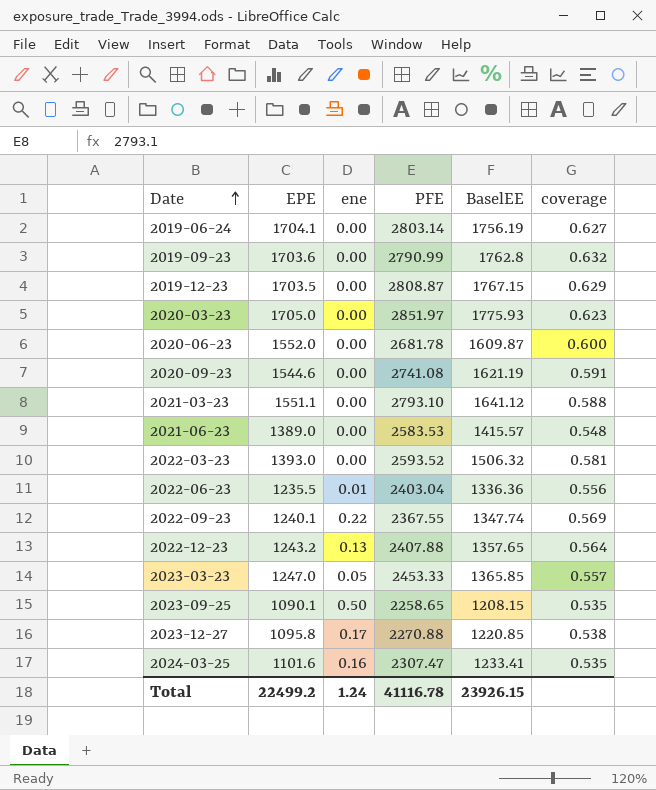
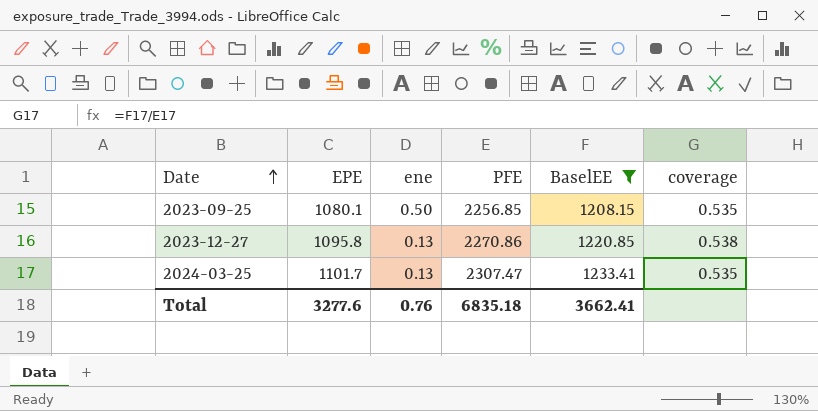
filter: none -> BaselEE <= 1233.41
2023-09-25 | EPE: 1090.1 -> 1080.1
2023-09-25 | PFE: 2258.65 -> 2256.85
2023-12-27 | ene: 0.17 -> 0.13
2023-12-27 | PFE: 2270.88 -> 2270.86
2024-03-25 | EPE: 1101.6 -> 1101.7
2024-03-25 | ene: 0.16 -> 0.13
Total | EPE: 22499.2 -> 3277.6
Total | ene: 1.24 -> 0.76
Total | PFE: 41116.78 -> 6835.18
Total | BaselEE: 23926.15 -> 3662.41

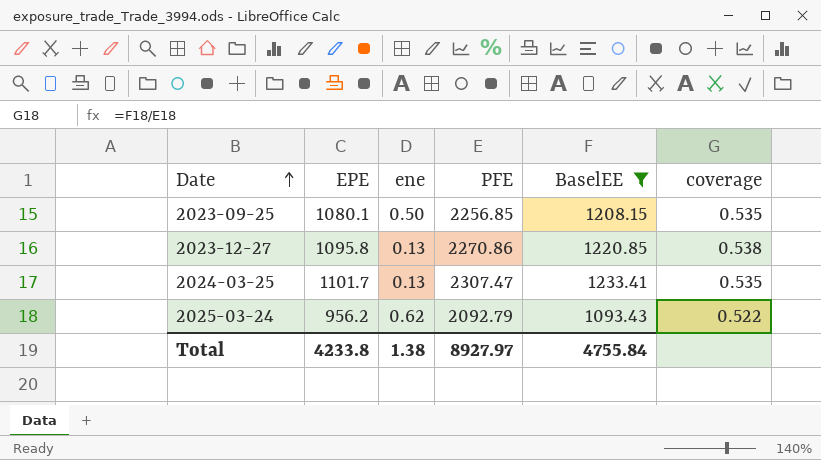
row 2025-03-24: none -> 956.2 | 0.62 | 2092.79 | 1093.43 | 0.522
Total | EPE: 3277.6 -> 4233.8
Total | ene: 0.76 -> 1.38
Total | PFE: 6835.18 -> 8927.97
Total | BaselEE: 3662.41 -> 4755.84

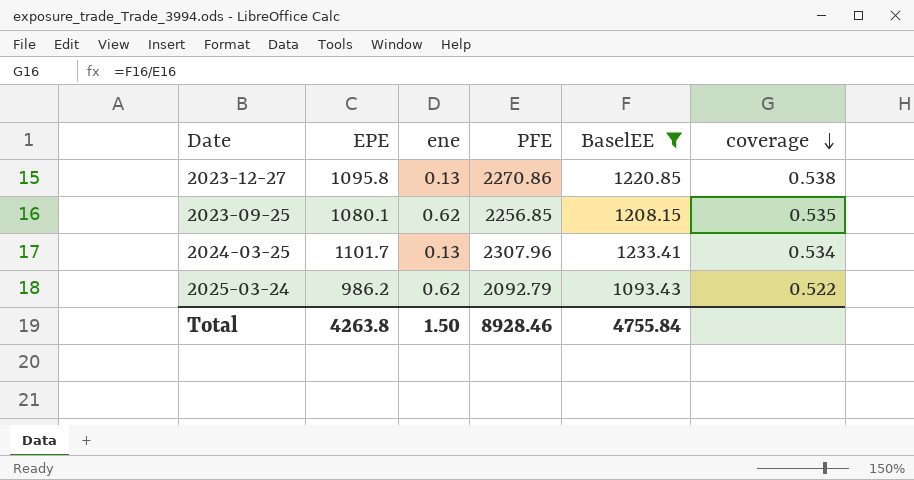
row order: Date ascending -> coverage descending
2023-09-25 | ene: 0.50 -> 0.62
2024-03-25 | PFE: 2307.47 -> 2307.96
2024-03-25 | coverage: 0.535 -> 0.534
2025-03-24 | EPE: 956.2 -> 986.2
Total | EPE: 4233.8 -> 4263.8
Total | ene: 1.38 -> 1.50
Total | PFE: 8927.97 -> 8928.46

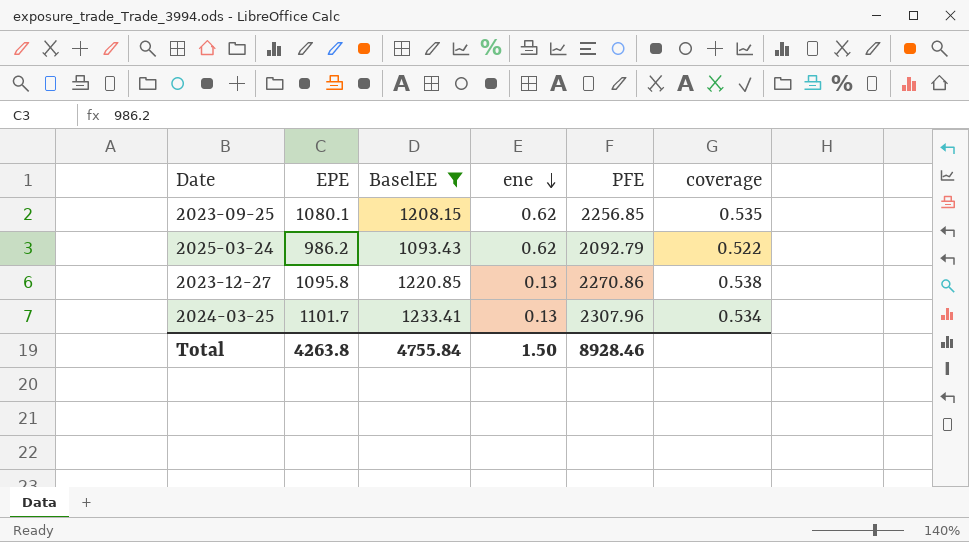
row order: coverage descending -> ene descending
column BaselEE | position: 5 -> 3

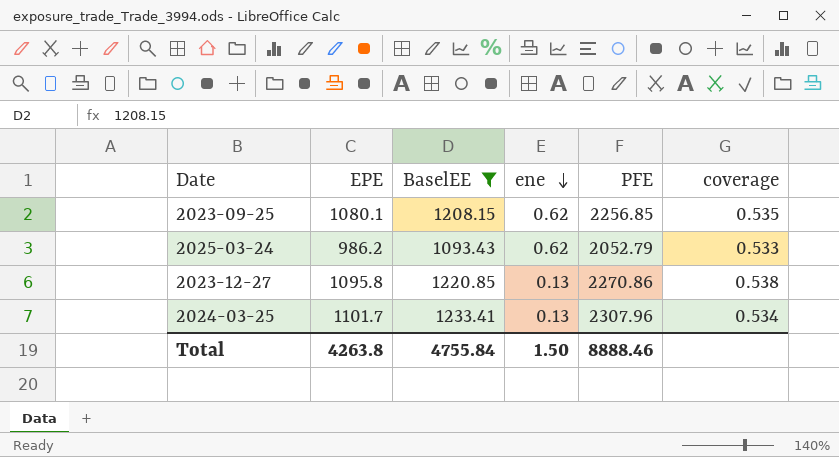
2025-03-24 | PFE: 2092.79 -> 2052.79
2025-03-24 | coverage: 0.522 -> 0.533
Total | PFE: 8928.46 -> 8888.46

